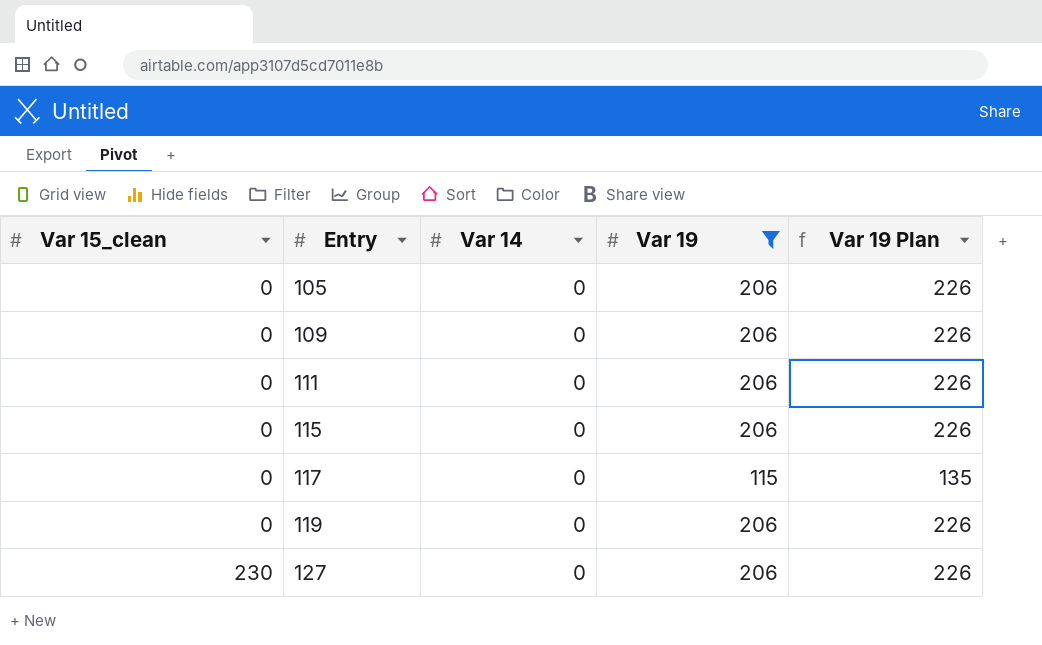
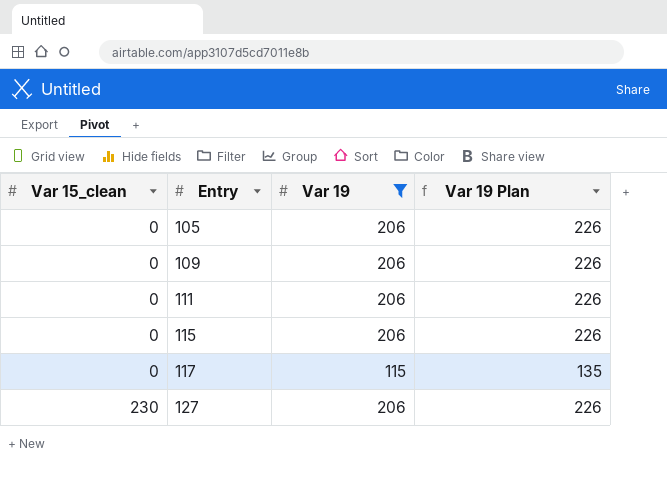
column Var 14 | position: 3 -> none
row 119: 0 | 0 | 206 | 226 -> none

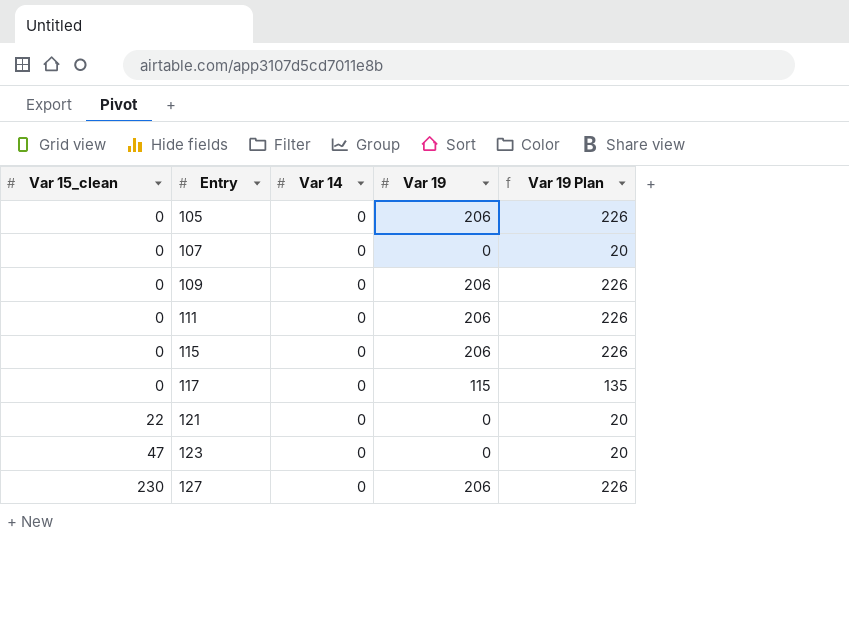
filter: Var 19 != 0 -> none
column Var 14 | position: none -> 3

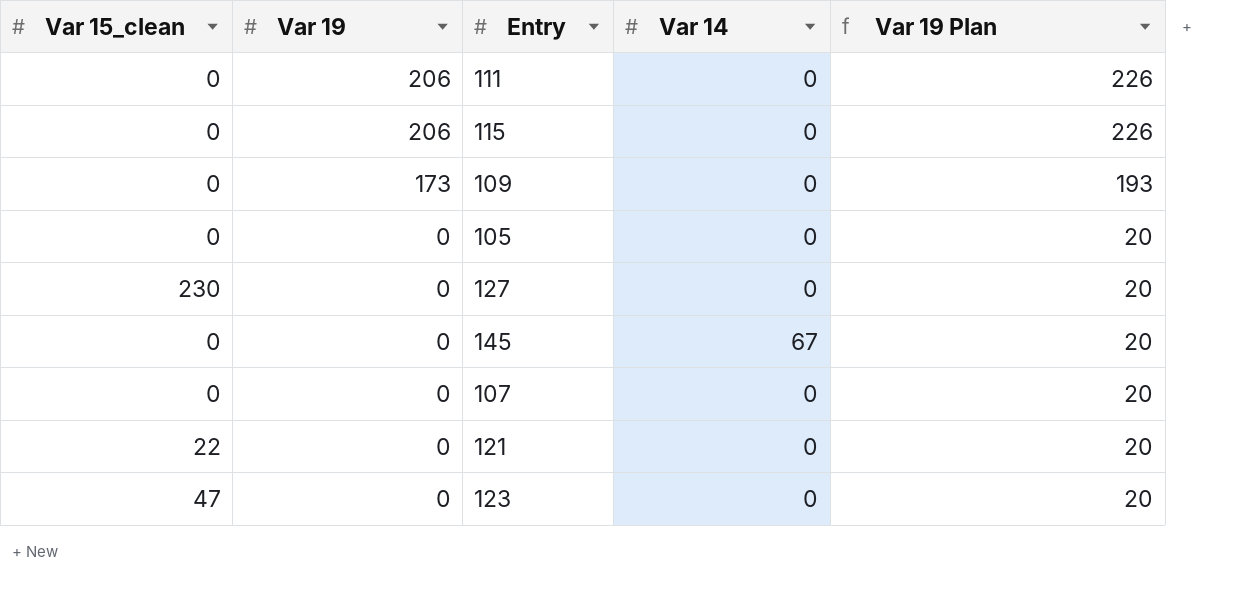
row order: Var 15_clean ascending -> Var 19 descending
column Var 19 | position: 4 -> 2
row 117: 0 | 0 | 115 | 135 -> none
109 | Var 19: 206 -> 173
109 | Var 19 Plan: 226 -> 193
105 | Var 19: 206 -> 0
105 | Var 19 Plan: 226 -> 20
127 | Var 19: 206 -> 0
127 | Var 19 Plan: 226 -> 20
row 145: none -> 0 | 0 | 67 | 20

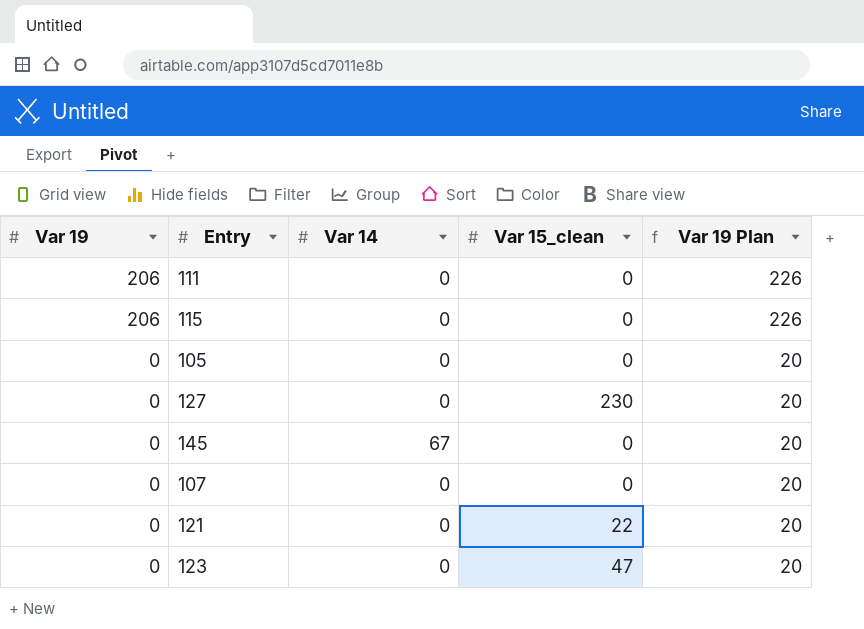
column Var 15_clean | position: 1 -> 4
row 109: 0 | 173 | 0 | 193 -> none

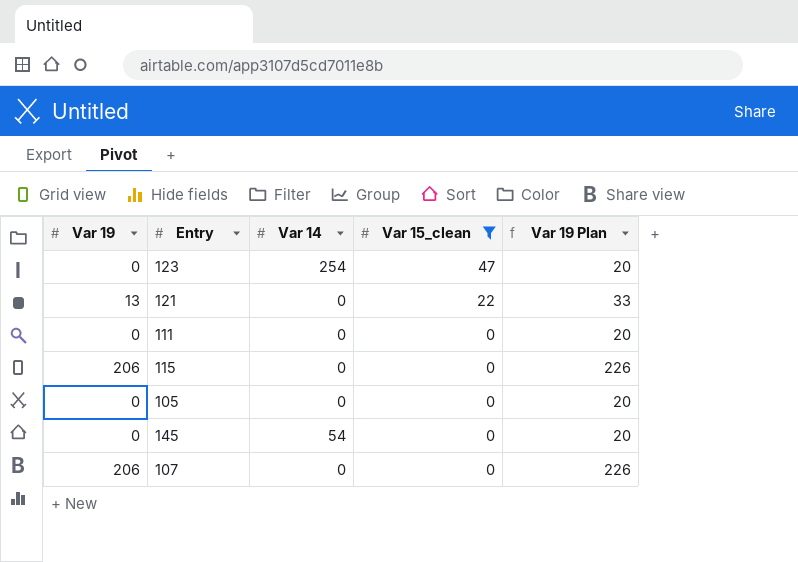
filter: none -> Var 15_clean != 230
row order: Var 19 descending -> Var 15_clean descending
123 | Var 14: 0 -> 254
121 | Var 19: 0 -> 13
121 | Var 19 Plan: 20 -> 33
111 | Var 19: 206 -> 0
111 | Var 19 Plan: 226 -> 20
145 | Var 14: 67 -> 54
107 | Var 19: 0 -> 206
107 | Var 19 Plan: 20 -> 226

